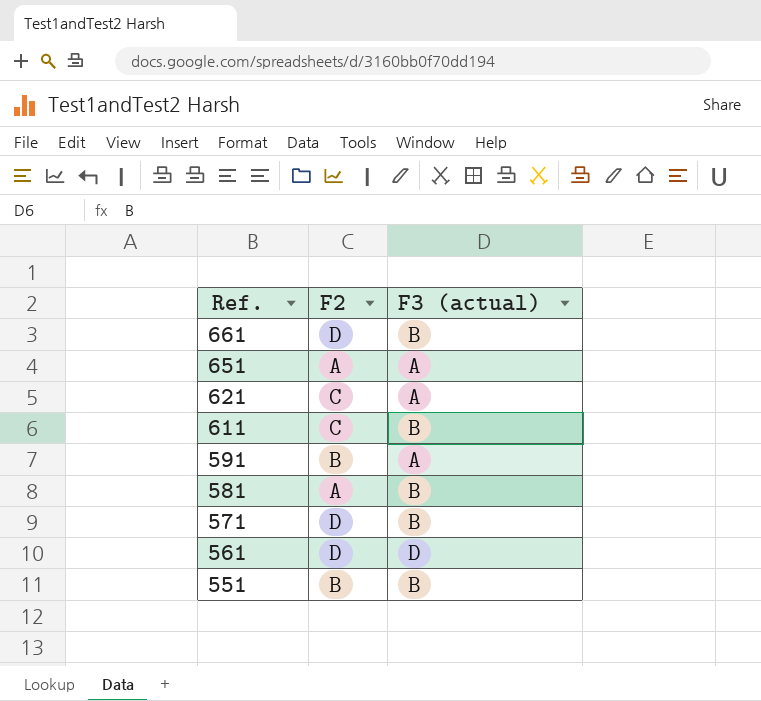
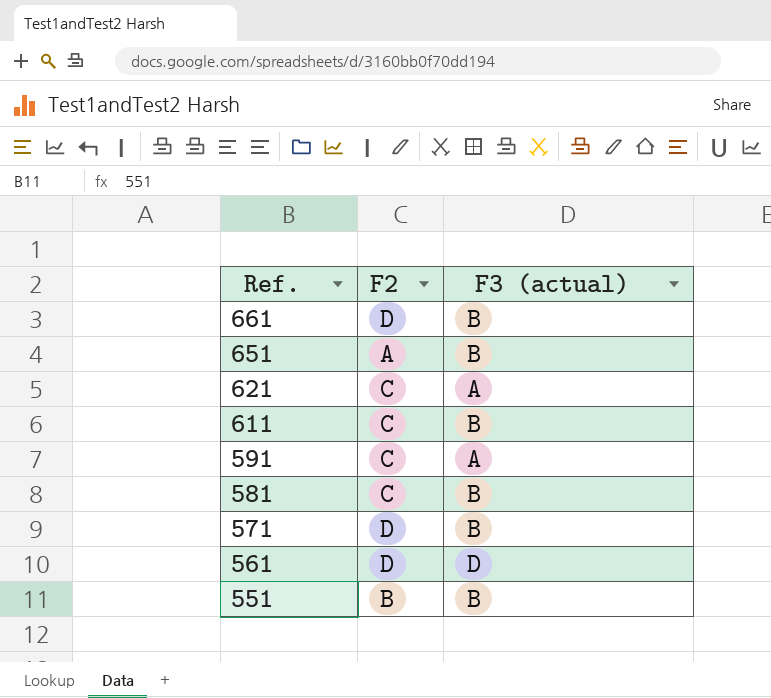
651 | F3 (actual): A -> B
591 | F2: B -> C
581 | F2: A -> C

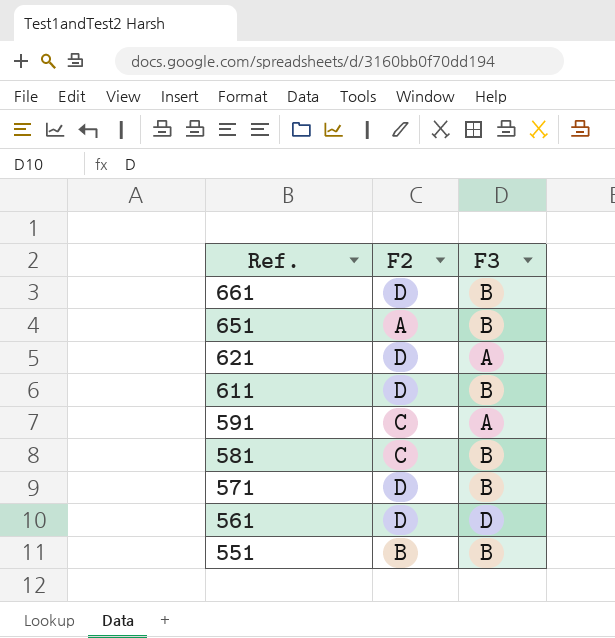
column name: F3 (actual) -> F3
621 | F2: C -> D
611 | F2: C -> D

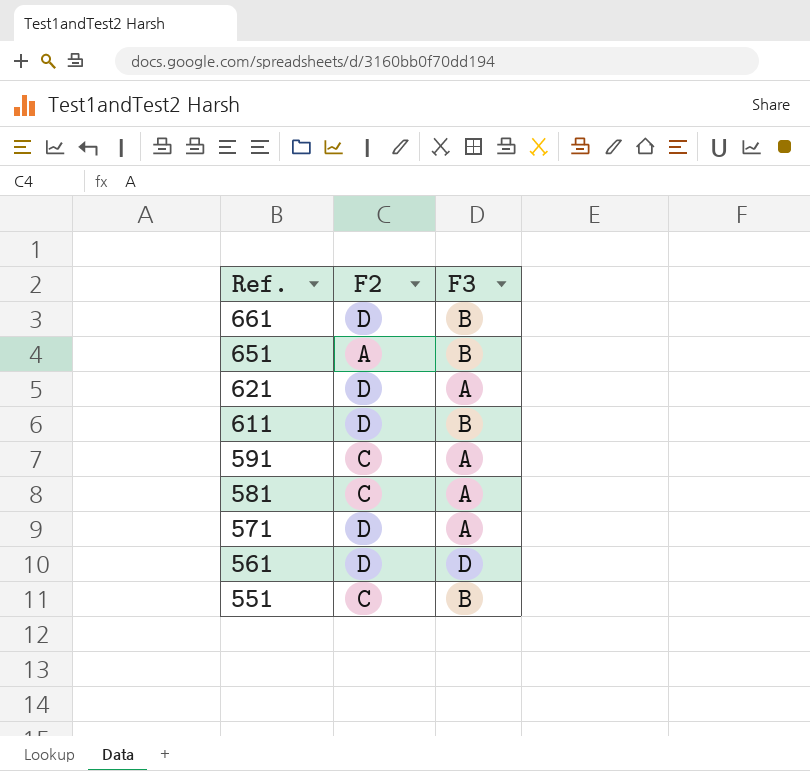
581 | F3: B -> A
571 | F3: B -> A
551 | F2: B -> C

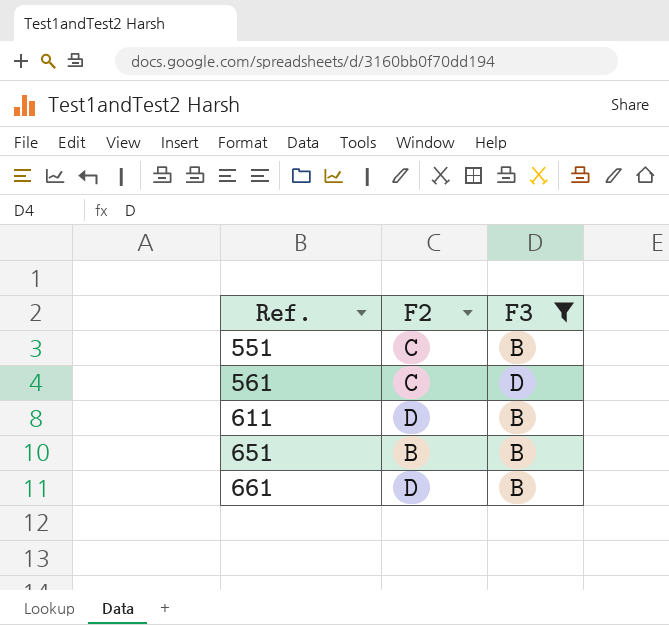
filter: none -> F3 != A
row order: Ref. descending -> Ref. ascending
561 | F2: D -> C
651 | F2: A -> B

